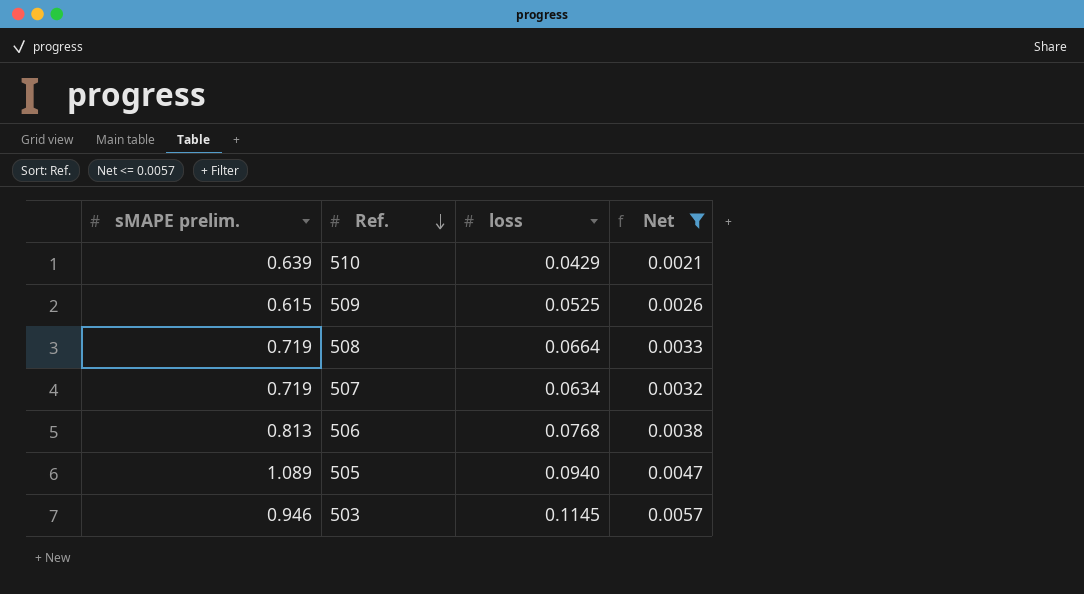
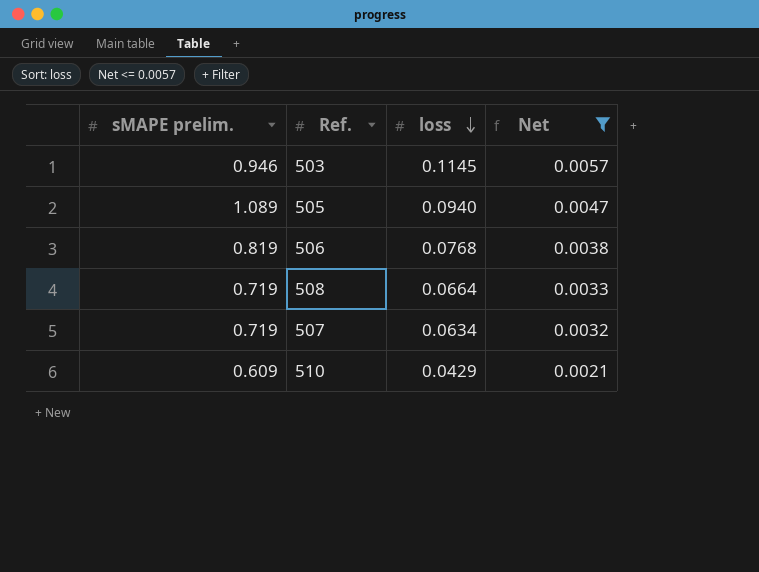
row order: Ref. descending -> loss descending
row 509: 0.615 | 0.0525 | 0.0026 -> none
506 | sMAPE prelim.: 0.813 -> 0.819
510 | sMAPE prelim.: 0.639 -> 0.609

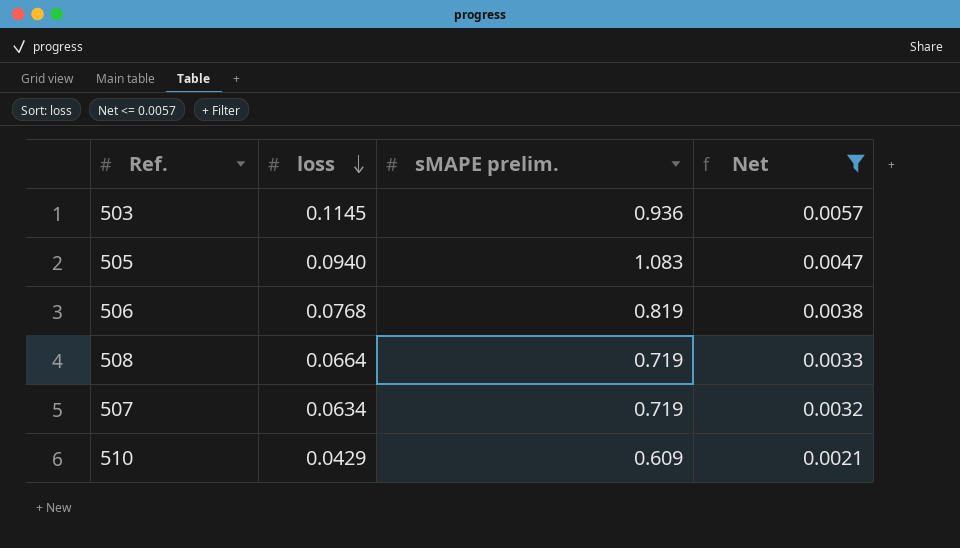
column sMAPE prelim. | position: 1 -> 3
503 | sMAPE prelim.: 0.946 -> 0.936
505 | sMAPE prelim.: 1.089 -> 1.083

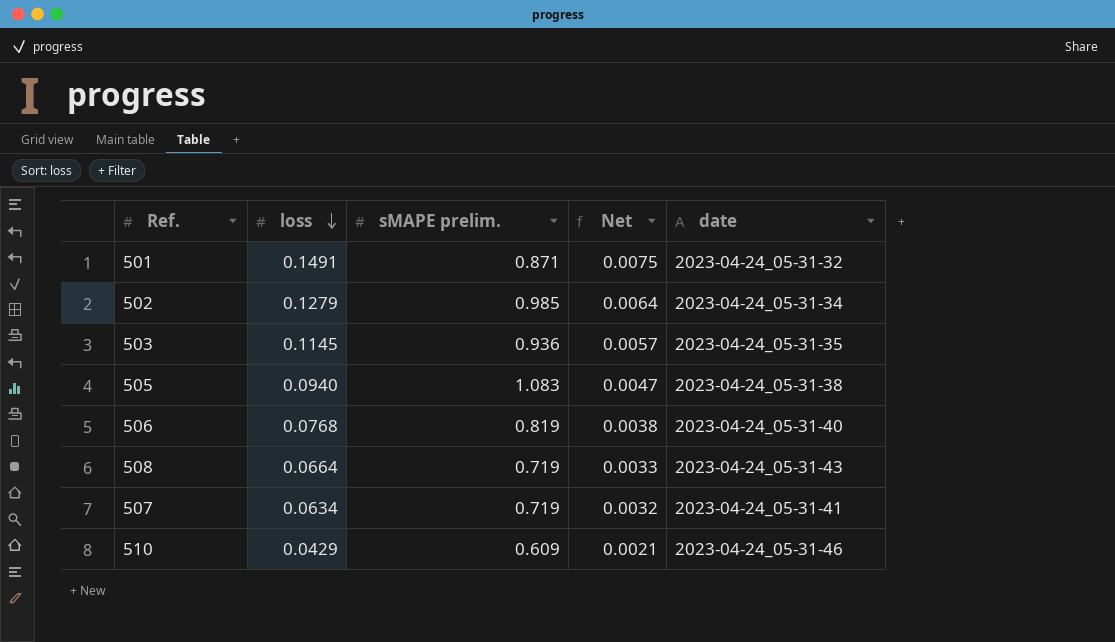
filter: Net <= 0.0057 -> none
column date | position: none -> 5

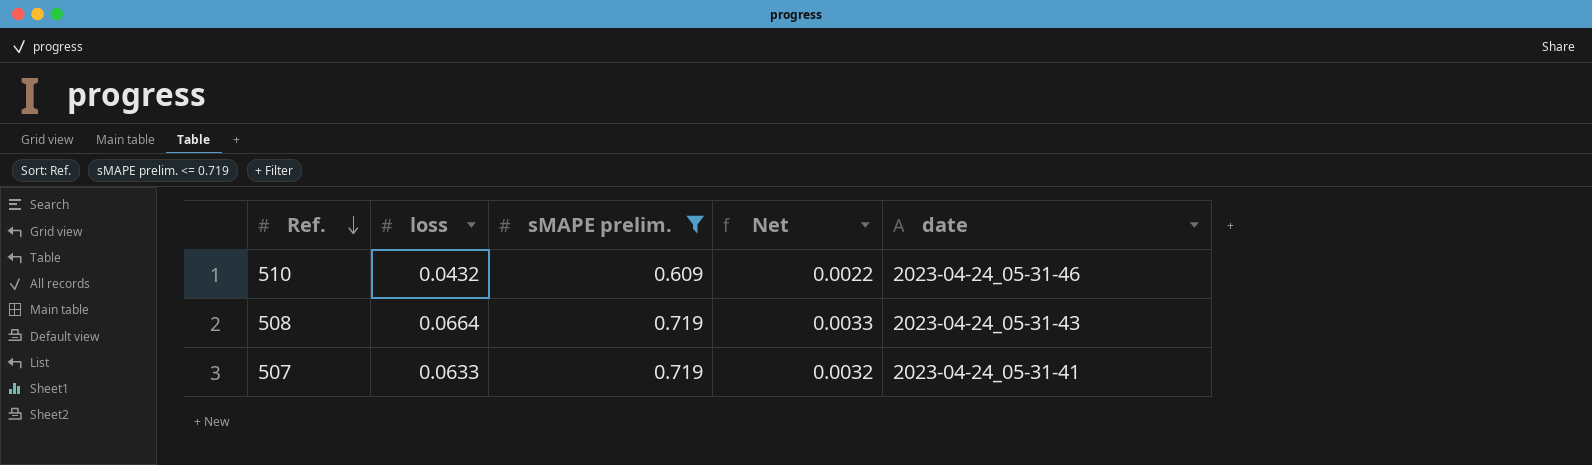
filter: none -> sMAPE prelim. <= 0.719
row order: loss descending -> Ref. descending
510 | loss: 0.0429 -> 0.0432
510 | Net: 0.0021 -> 0.0022
507 | loss: 0.0634 -> 0.0633

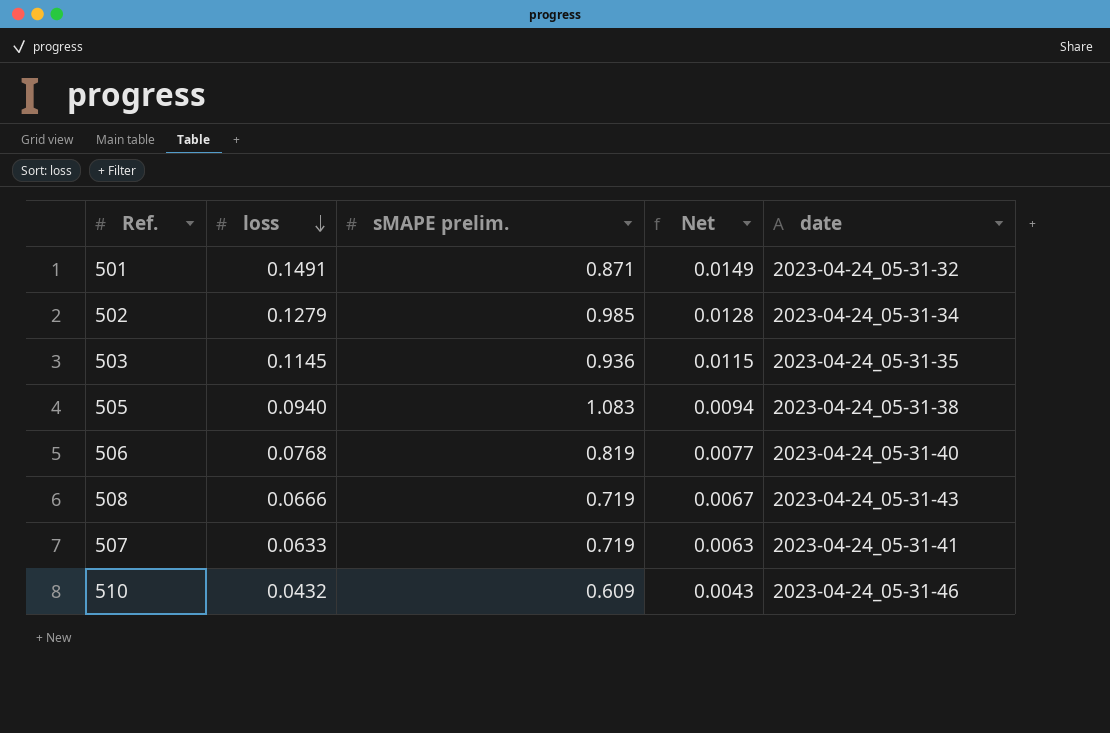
filter: sMAPE prelim. <= 0.719 -> none
row order: Ref. descending -> loss descending
column Net | formula: [loss] * 0.05 -> [loss] * 0.1
508 | loss: 0.0664 -> 0.0666

